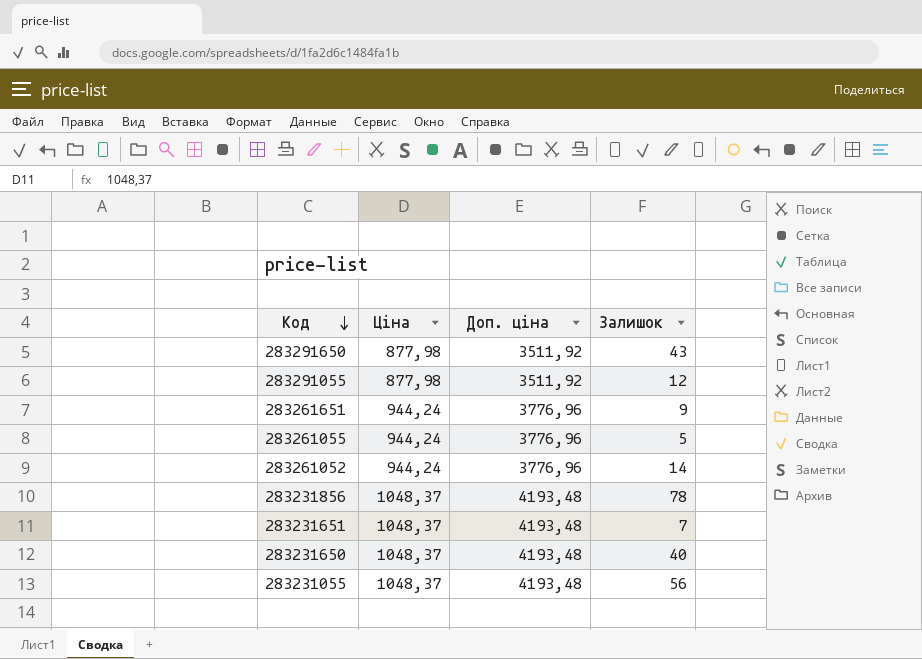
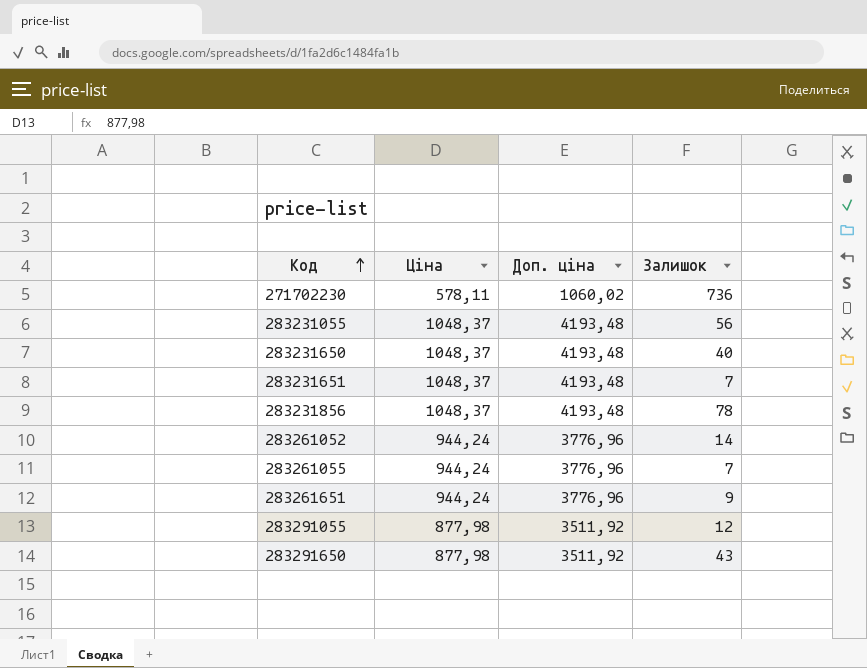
row order: Код descending -> Код ascending
row 271702230: none -> 578,11 | 1060,02 | 736
283261055 | Залишок: 5 -> 7

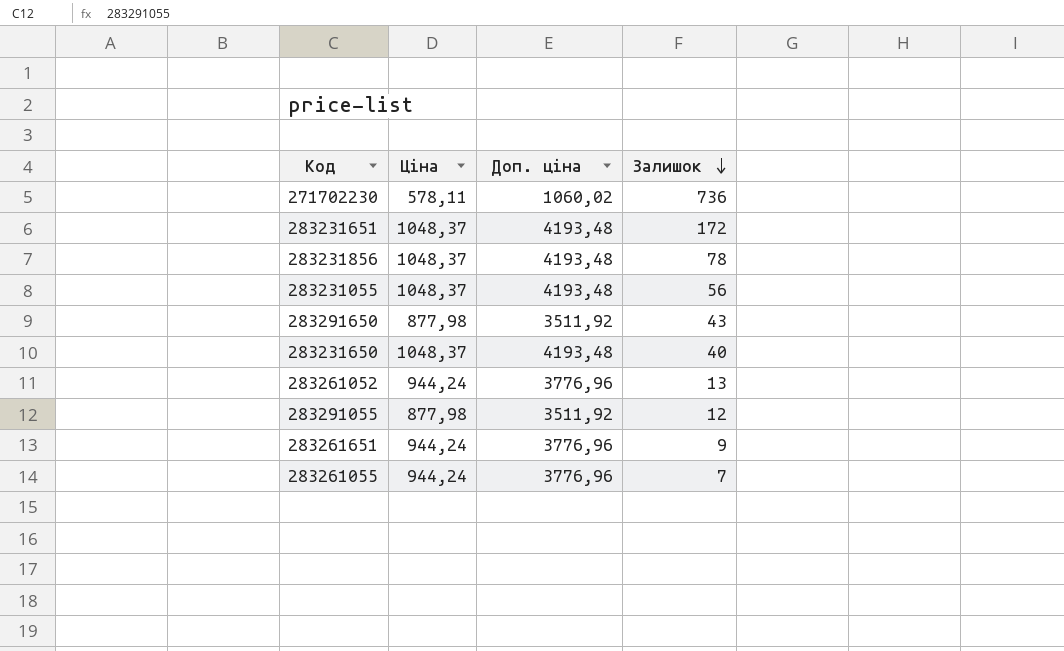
row order: Код ascending -> Залишок descending
283231651 | Залишок: 7 -> 172
283261052 | Залишок: 14 -> 13

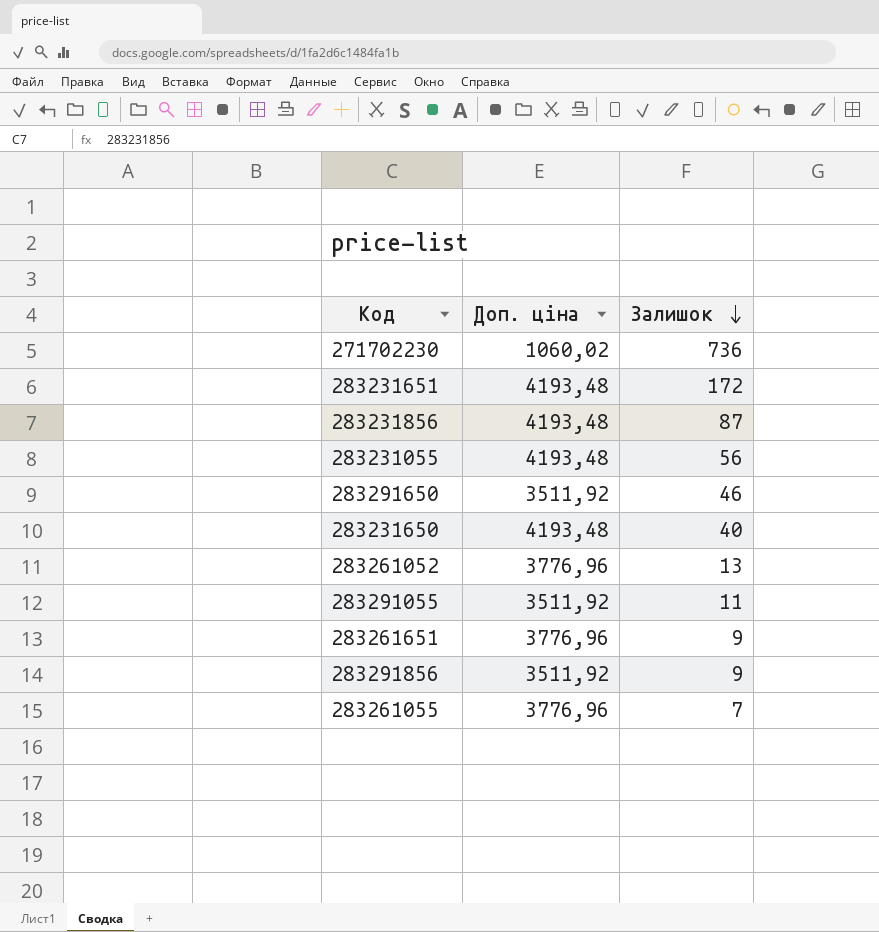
column Ціна | position: 2 -> none
283231856 | Залишок: 78 -> 87
283291650 | Залишок: 43 -> 46
283291055 | Залишок: 12 -> 11
row 283291856: none -> 3511,92 | 9

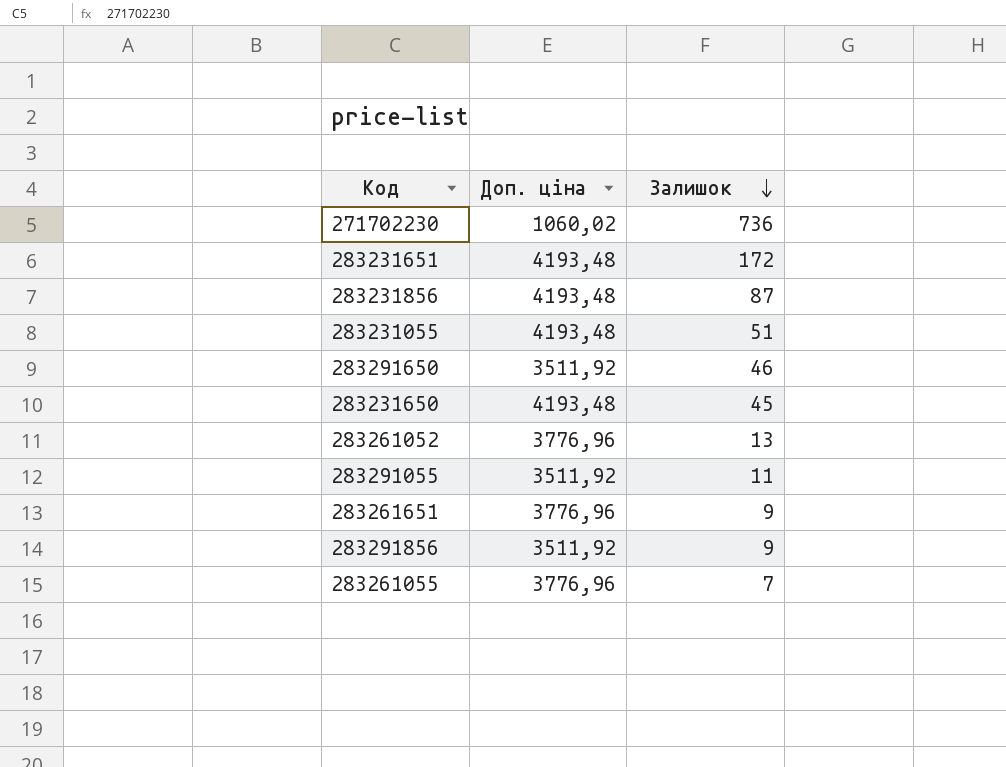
283231055 | Залишок: 56 -> 51
283231650 | Залишок: 40 -> 45

